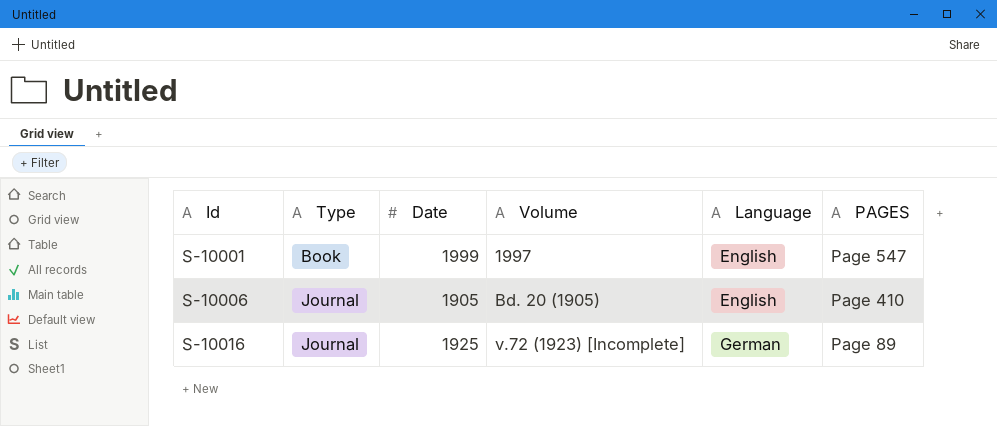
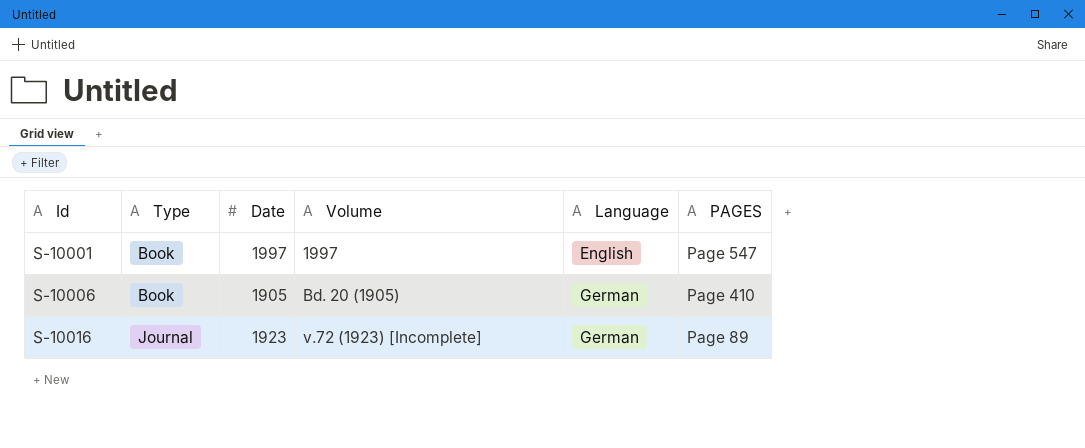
S-10001 | Date: 1999 -> 1997
S-10006 | Type: Journal -> Book
S-10006 | Language: English -> German
S-10016 | Date: 1925 -> 1923

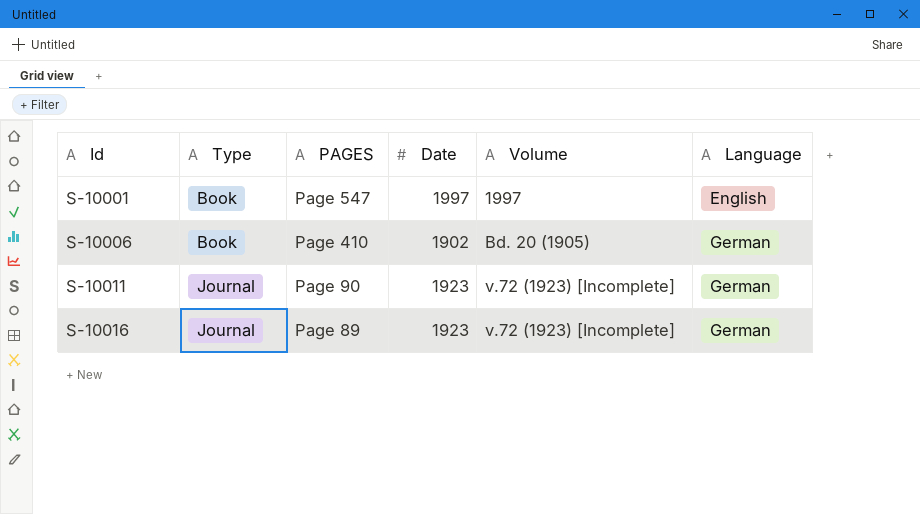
column PAGES | position: 6 -> 3
S-10006 | Date: 1905 -> 1902
row S-10011: none -> Journal | Page 90 | 1923 | v.72 (1923) [Incomplete] | German

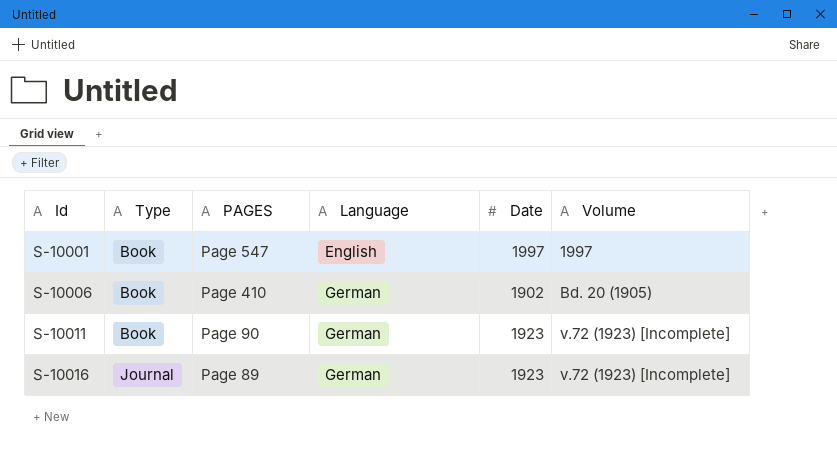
column Language | position: 6 -> 4
S-10011 | Type: Journal -> Book

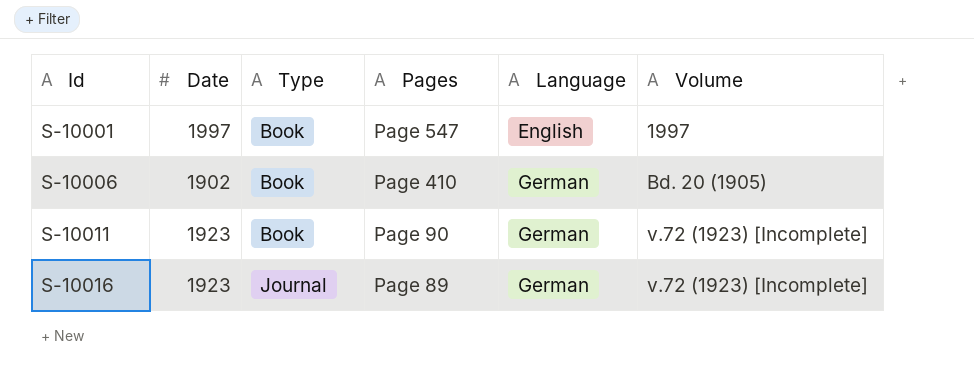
column Date | position: 5 -> 2
column name: PAGES -> Pages

